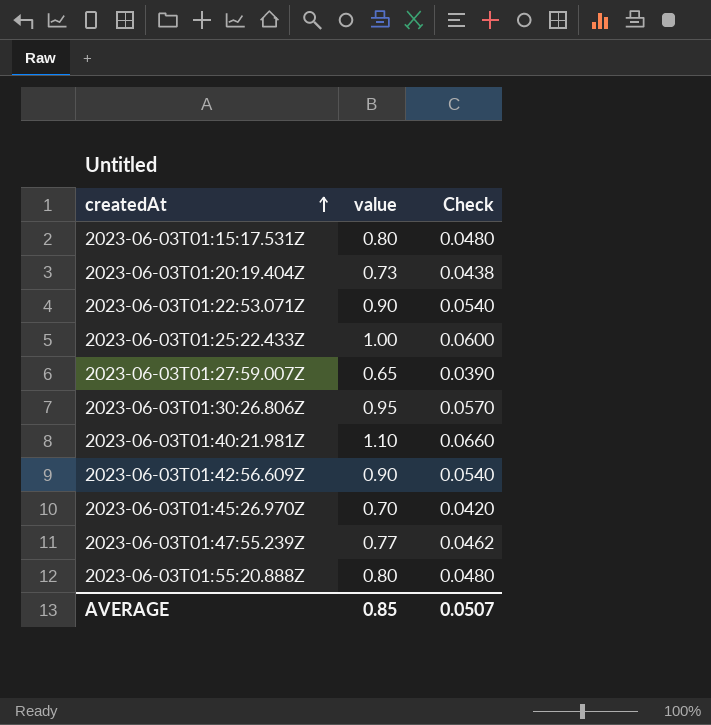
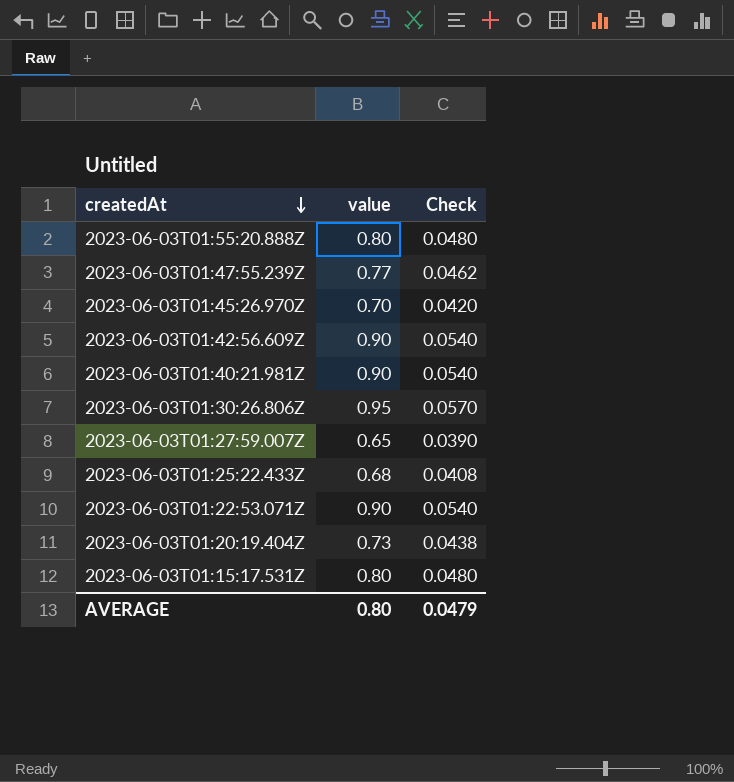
row order: createdAt ascending -> createdAt descending
2023-06-03T01:40:21.981Z | value: 1.10 -> 0.90
2023-06-03T01:40:21.981Z | Check: 0.0660 -> 0.0540
2023-06-03T01:25:22.433Z | value: 1.00 -> 0.68
2023-06-03T01:25:22.433Z | Check: 0.0600 -> 0.0408
AVERAGE | value: 0.85 -> 0.80
AVERAGE | Check: 0.0507 -> 0.0479

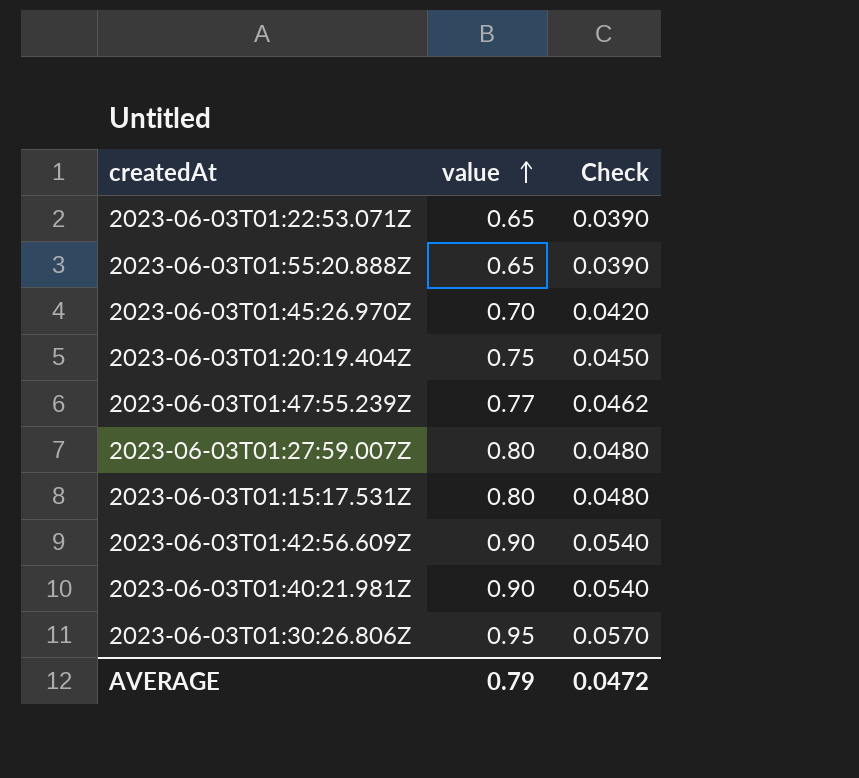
row order: createdAt descending -> value ascending
row 2023-06-03T01:25:22.433Z: 0.68 | 0.0408 -> none
2023-06-03T01:22:53.071Z | value: 0.90 -> 0.65
2023-06-03T01:22:53.071Z | Check: 0.0540 -> 0.0390
2023-06-03T01:55:20.888Z | value: 0.80 -> 0.65
2023-06-03T01:55:20.888Z | Check: 0.0480 -> 0.0390
2023-06-03T01:20:19.404Z | value: 0.73 -> 0.75
2023-06-03T01:20:19.404Z | Check: 0.0438 -> 0.0450
2023-06-03T01:27:59.007Z | value: 0.65 -> 0.80
2023-06-03T01:27:59.007Z | Check: 0.0390 -> 0.0480
AVERAGE | value: 0.80 -> 0.79
AVERAGE | Check: 0.0479 -> 0.0472

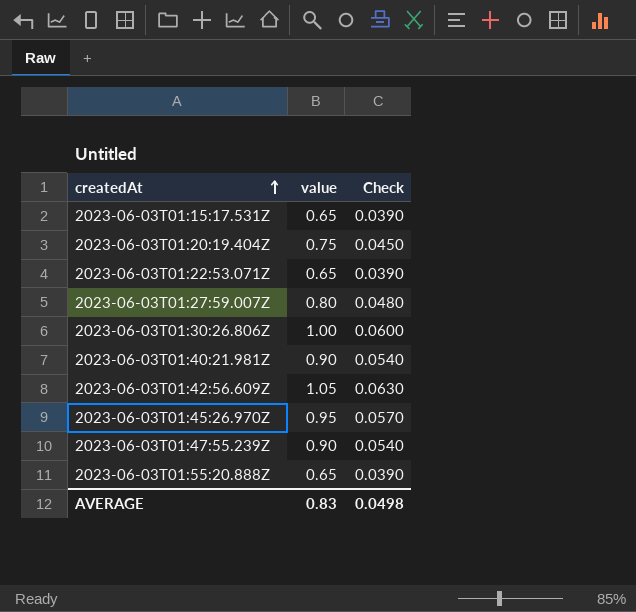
row order: value ascending -> createdAt ascending
2023-06-03T01:15:17.531Z | value: 0.80 -> 0.65
2023-06-03T01:15:17.531Z | Check: 0.0480 -> 0.0390
2023-06-03T01:30:26.806Z | value: 0.95 -> 1.00
2023-06-03T01:30:26.806Z | Check: 0.0570 -> 0.0600
2023-06-03T01:42:56.609Z | value: 0.90 -> 1.05
2023-06-03T01:42:56.609Z | Check: 0.0540 -> 0.0630
2023-06-03T01:45:26.970Z | value: 0.70 -> 0.95
2023-06-03T01:45:26.970Z | Check: 0.0420 -> 0.0570
2023-06-03T01:47:55.239Z | value: 0.77 -> 0.90
2023-06-03T01:47:55.239Z | Check: 0.0462 -> 0.0540
AVERAGE | value: 0.79 -> 0.83
AVERAGE | Check: 0.0472 -> 0.0498

